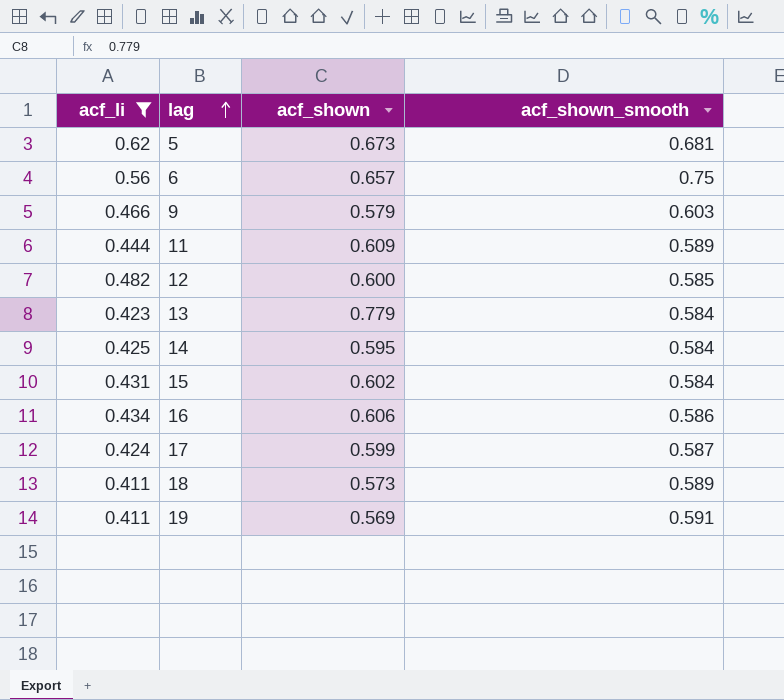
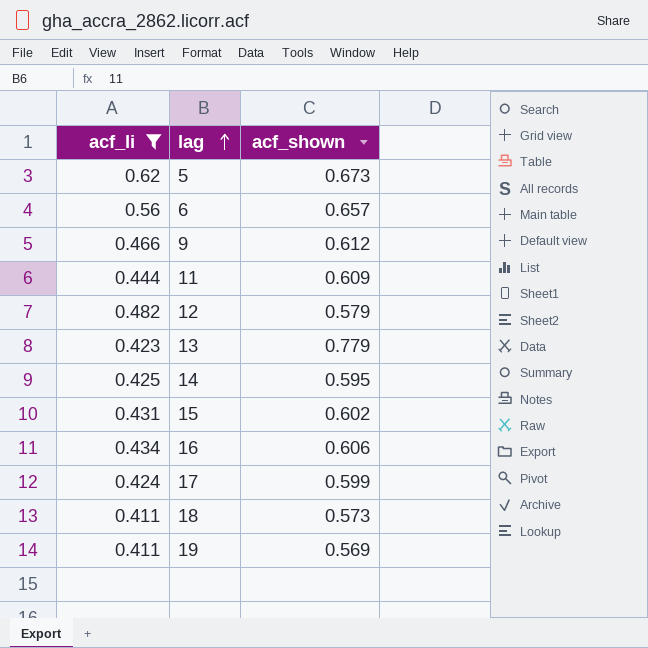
column acf_shown_smooth | position: 4 -> none
9 | acf_shown: 0.579 -> 0.612
12 | acf_shown: 0.600 -> 0.579

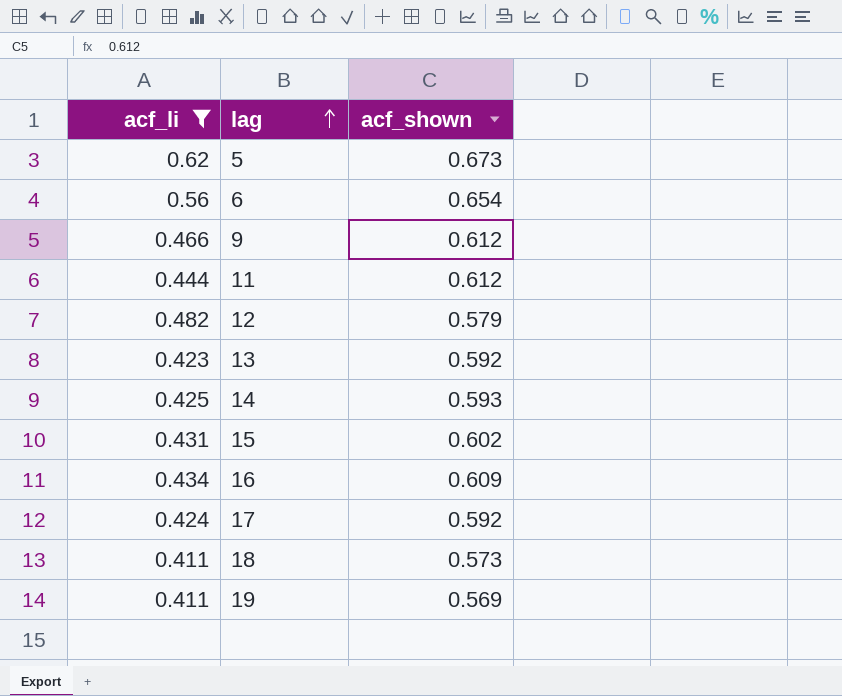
6 | acf_shown: 0.657 -> 0.654
11 | acf_shown: 0.609 -> 0.612
13 | acf_shown: 0.779 -> 0.592
14 | acf_shown: 0.595 -> 0.593
16 | acf_shown: 0.606 -> 0.609
17 | acf_shown: 0.599 -> 0.592

